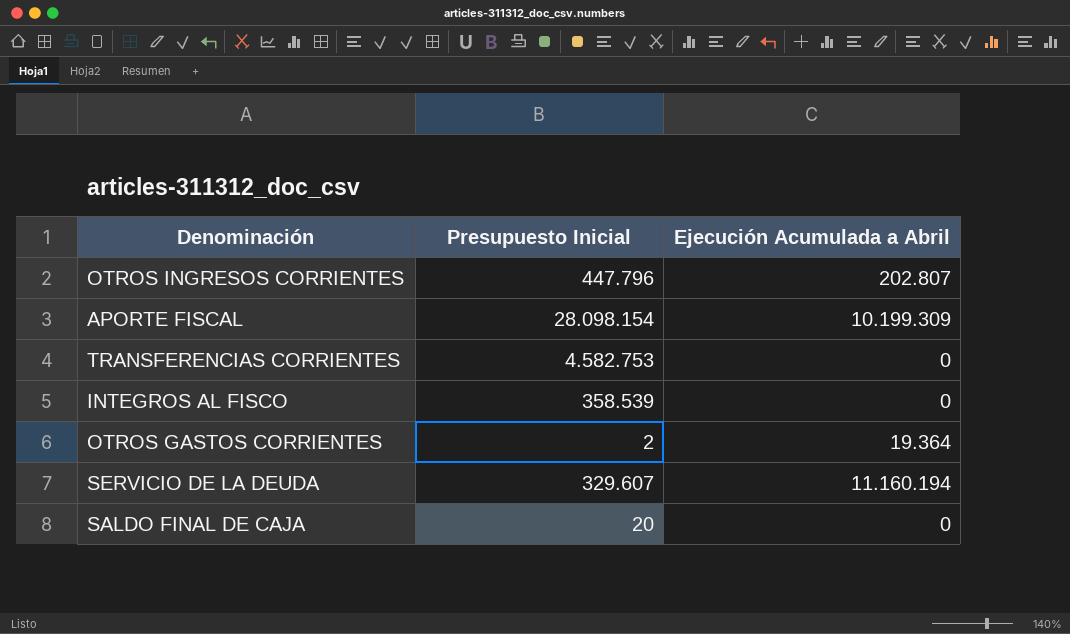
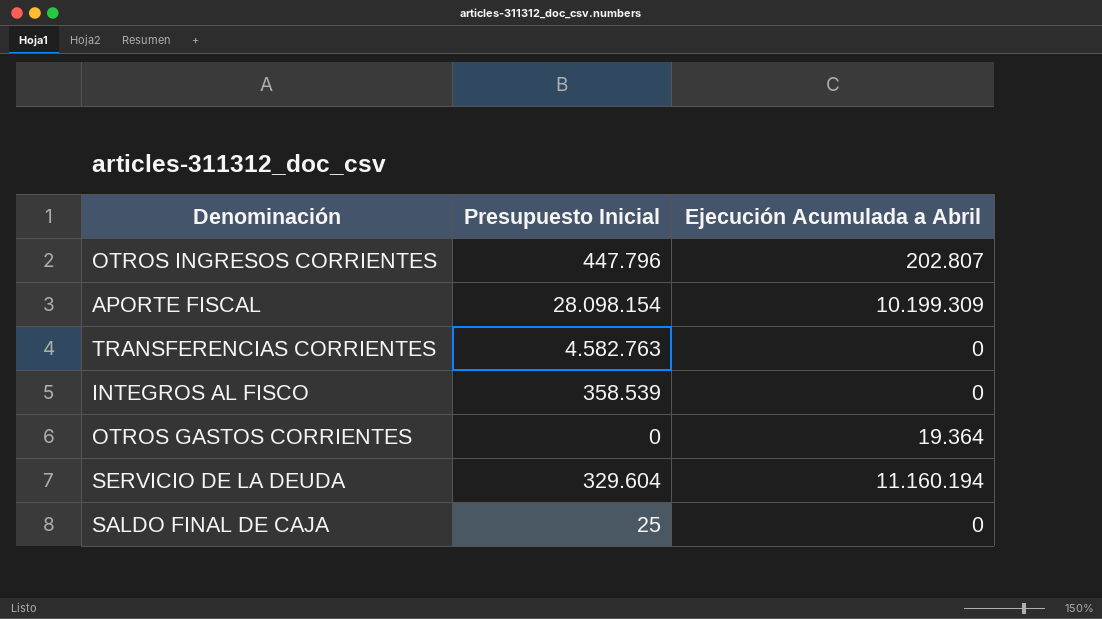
TRANSFERENCIAS CORRIENTES | Presupuesto Inicial: 4.582.753 -> 4.582.763
OTROS GASTOS CORRIENTES | Presupuesto Inicial: 2 -> 0
SERVICIO DE LA DEUDA | Presupuesto Inicial: 329.607 -> 329.604
SALDO FINAL DE CAJA | Presupuesto Inicial: 20 -> 25

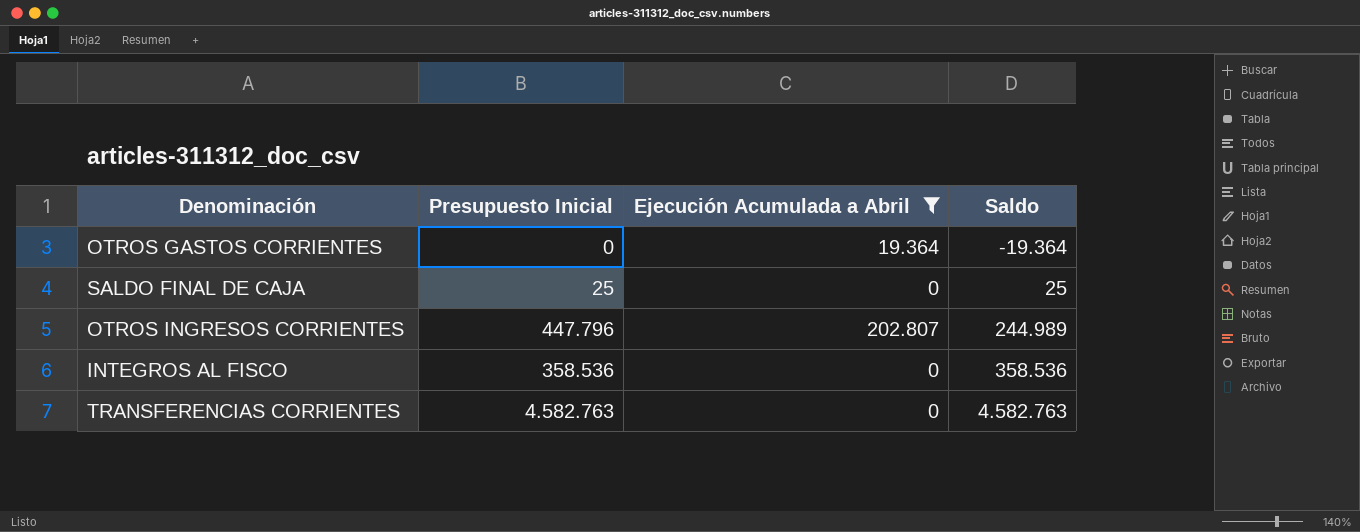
filter: none -> Ejecución Acumulada a Abril <= 202.807
row order: none -> Saldo ascending
column Saldo | formula: none -> [Presupuesto Inicial] - [Ejecución Acumulada a Abril]
INTEGROS AL FISCO | Presupuesto Inicial: 358.539 -> 358.536

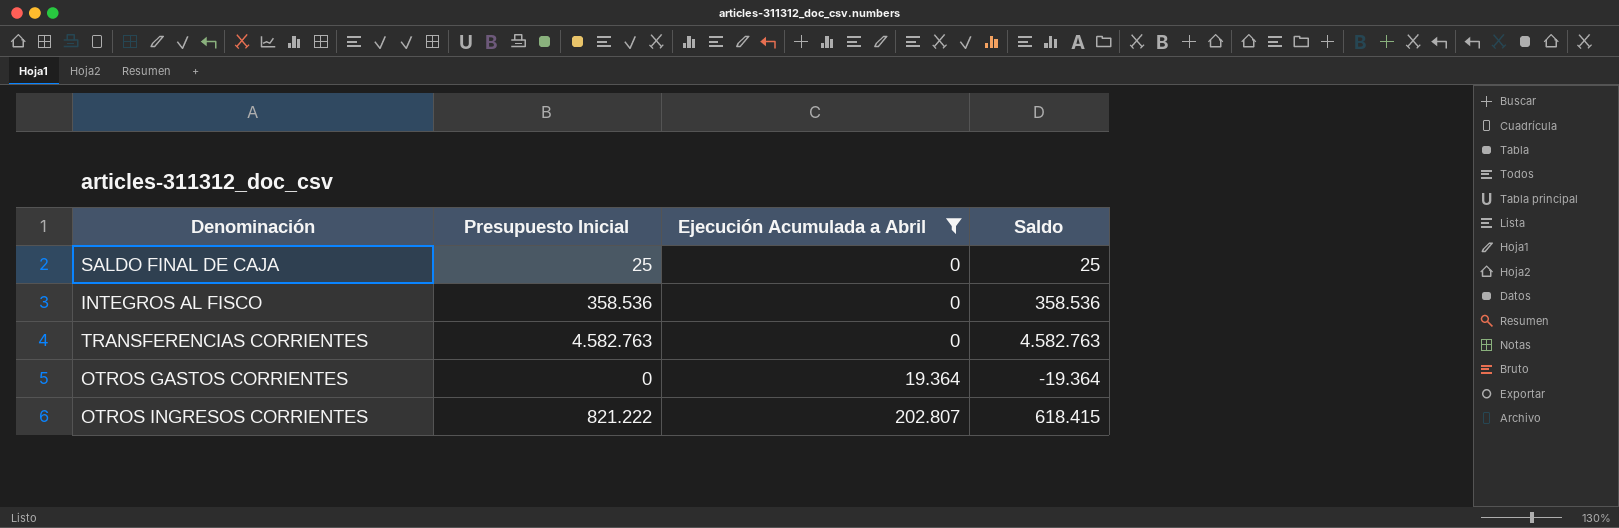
row order: Saldo ascending -> Ejecución Acumulada a Abril ascending
OTROS INGRESOS CORRIENTES | Presupuesto Inicial: 447.796 -> 821.222
OTROS INGRESOS CORRIENTES | Saldo: 244.989 -> 618.415

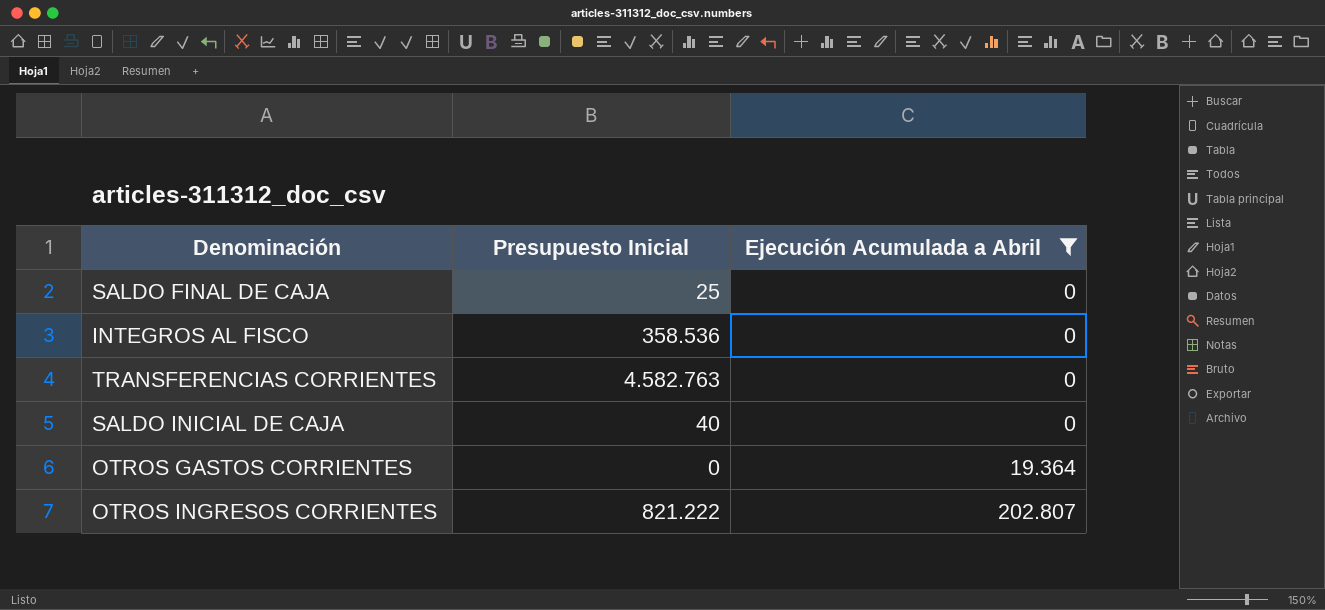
column Saldo | formula: [Presupuesto Inicial] - [Ejecución Acumulada a Abril] -> none
row SALDO INICIAL DE CAJA: none -> 40 | 0

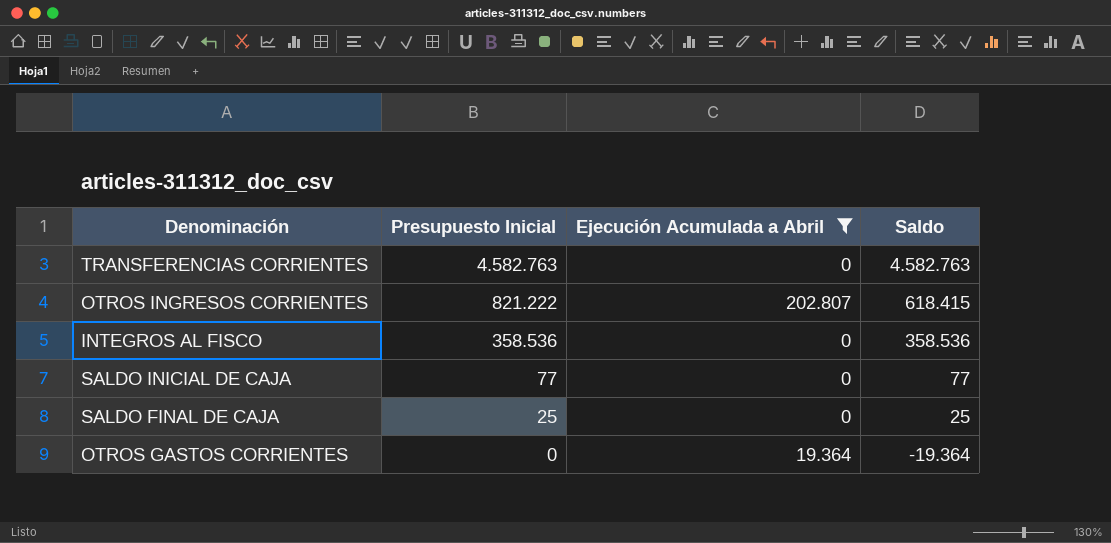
row order: Ejecución Acumulada a Abril ascending -> Presupuesto Inicial descending
column Saldo | formula: none -> [Presupuesto Inicial] - [Ejecución Acumulada a Abril]
SALDO INICIAL DE CAJA | Presupuesto Inicial: 40 -> 77

